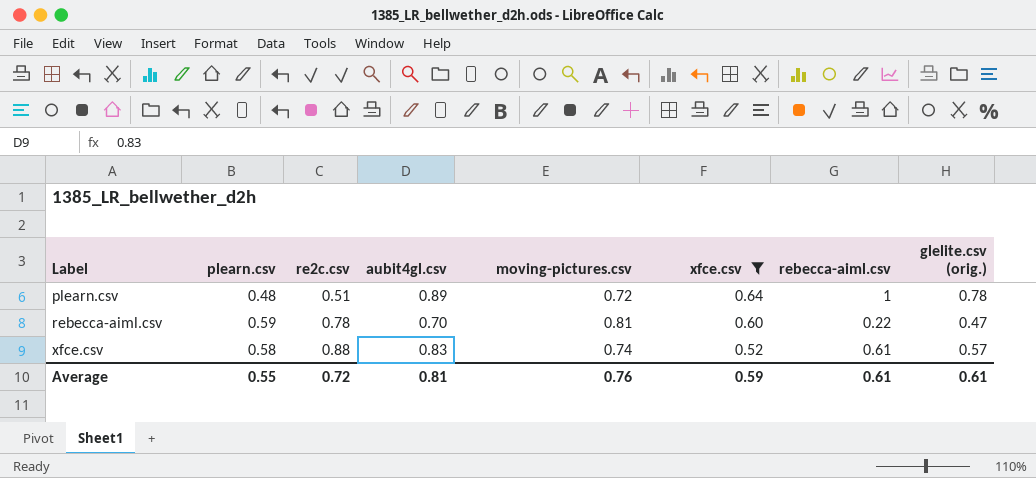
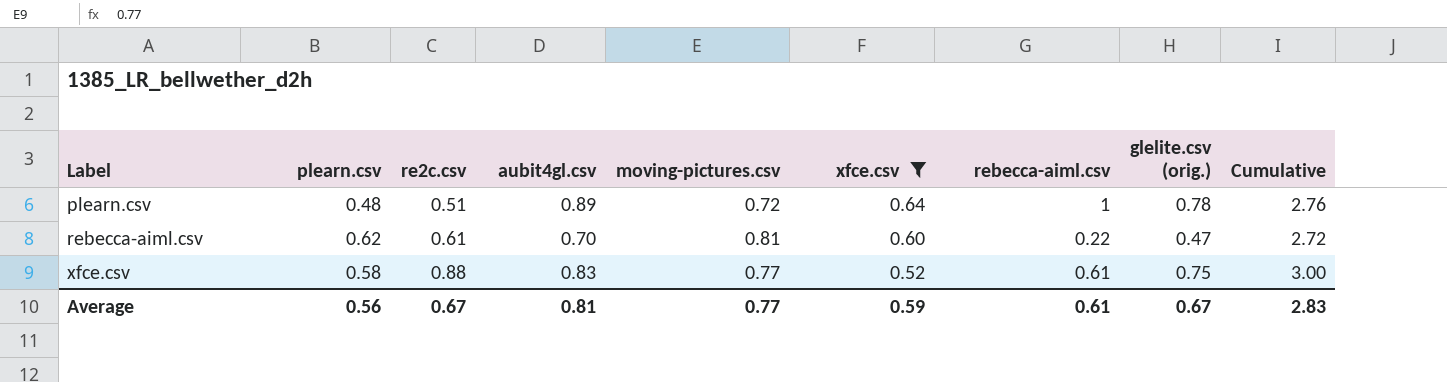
column Cumulative | formula: none -> [re2c.csv] + [aubit4gl.csv] + [moving-pictures.csv] + [xfce.csv]
rebecca-aiml.csv | plearn.csv: 0.59 -> 0.62
rebecca-aiml.csv | re2c.csv: 0.78 -> 0.61
xfce.csv | moving-pictures.csv: 0.74 -> 0.77
xfce.csv | glelite.csv (orig.): 0.57 -> 0.75
Average | plearn.csv: 0.55 -> 0.56
Average | re2c.csv: 0.72 -> 0.67
Average | moving-pictures.csv: 0.76 -> 0.77
Average | glelite.csv (orig.): 0.61 -> 0.67

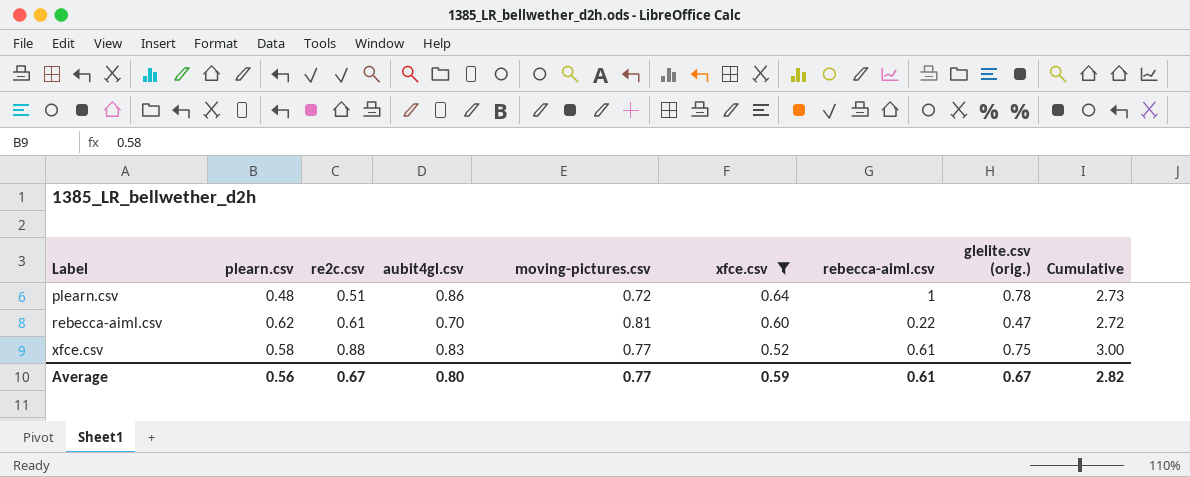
plearn.csv | aubit4gl.csv: 0.89 -> 0.86
plearn.csv | Cumulative: 2.76 -> 2.73
Average | aubit4gl.csv: 0.81 -> 0.80
Average | Cumulative: 2.83 -> 2.82

